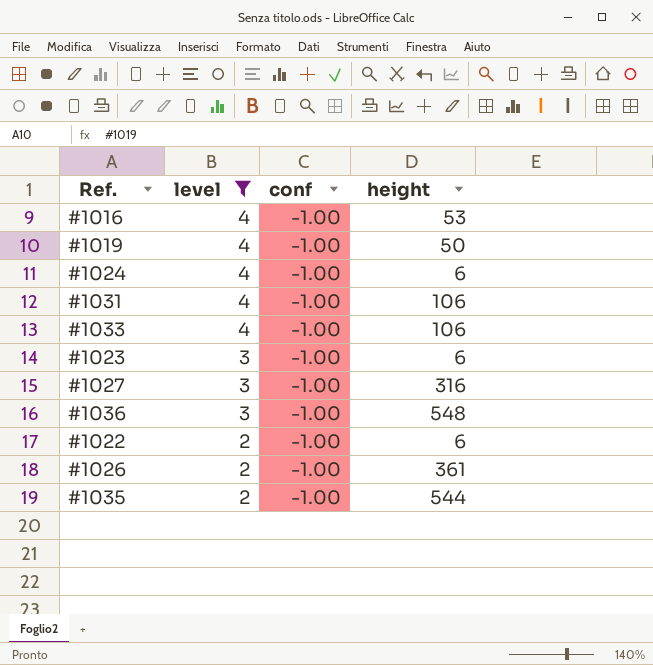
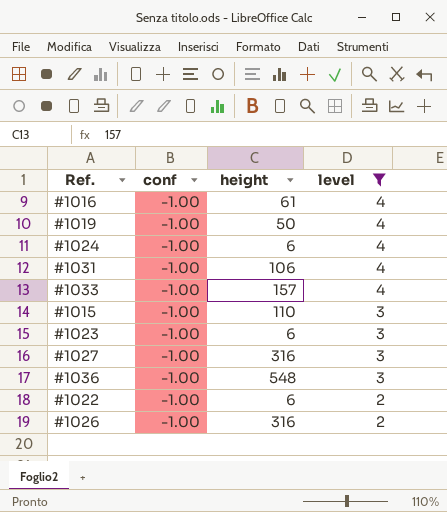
column level | position: 2 -> 4
row #1035: 2 | -1.00 | 544 -> none
#1016 | height: 53 -> 61
#1033 | height: 106 -> 157
row #1015: none -> -1.00 | 110 | 3
#1026 | height: 361 -> 316

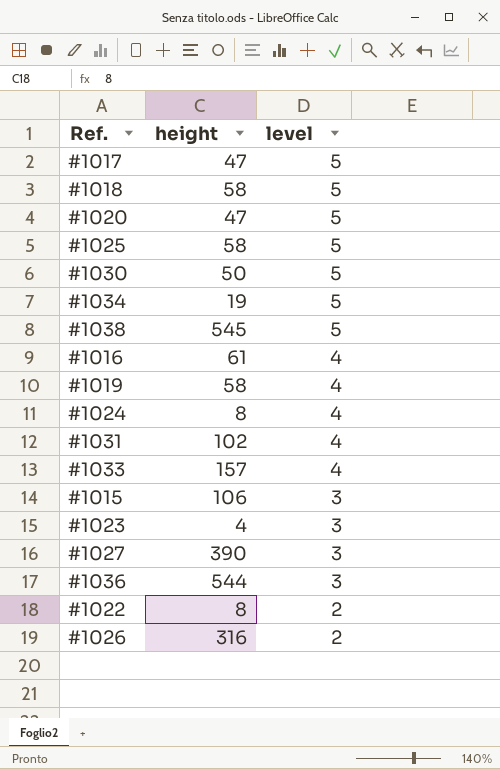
filter: level != 5 -> none
column conf | position: 2 -> none
#1019 | height: 50 -> 58
#1024 | height: 6 -> 8
#1031 | height: 106 -> 102
#1015 | height: 110 -> 106
#1023 | height: 6 -> 4
#1027 | height: 316 -> 390
#1036 | height: 548 -> 544
#1022 | height: 6 -> 8

